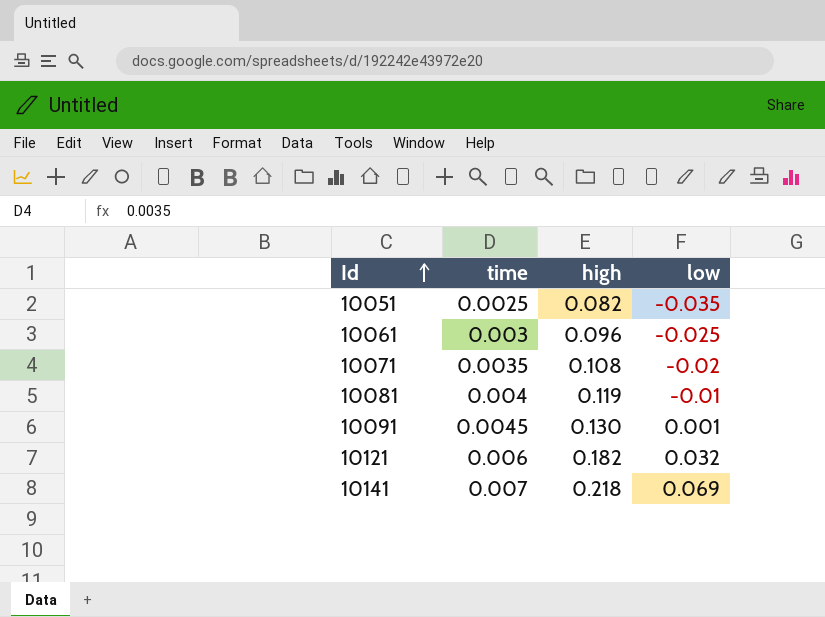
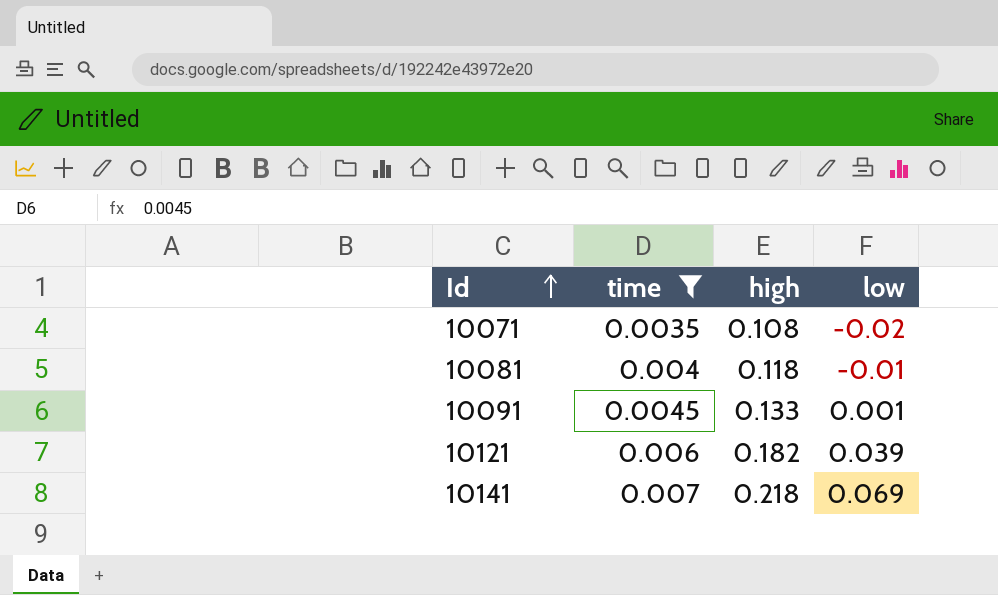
filter: none -> time >= 0.0035
10081 | high: 0.119 -> 0.118
10091 | high: 0.130 -> 0.133
10121 | low: 0.032 -> 0.039

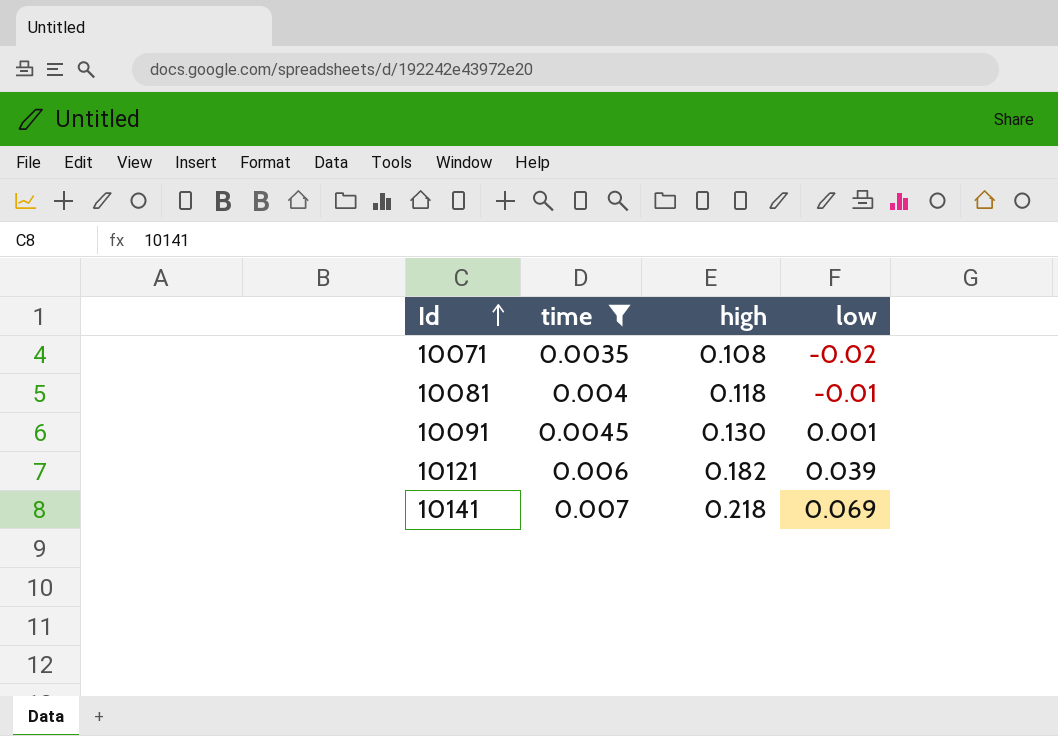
10091 | high: 0.133 -> 0.130

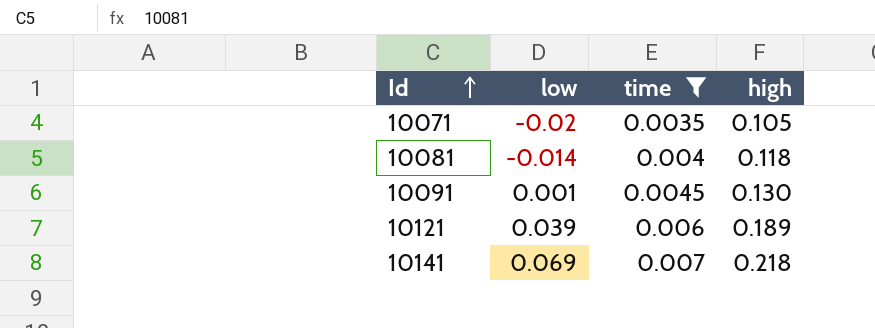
column low | position: 4 -> 2
10071 | high: 0.108 -> 0.105
10081 | low: -0.01 -> -0.014
10121 | high: 0.182 -> 0.189

